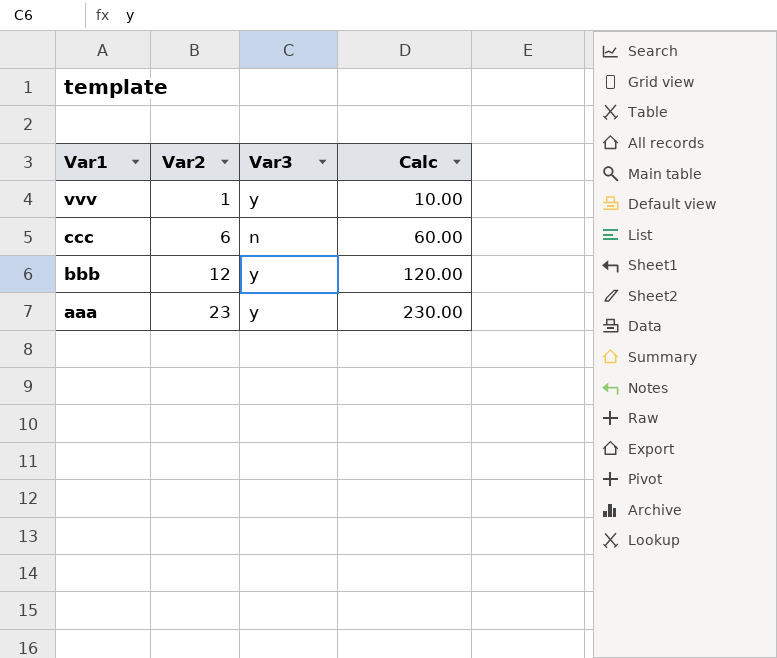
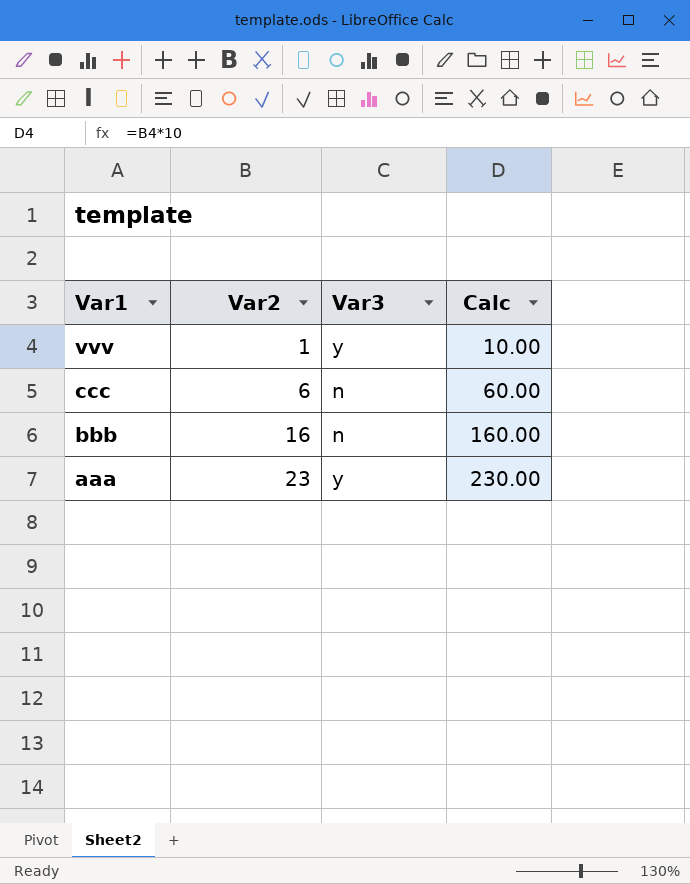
bbb | Var2: 12 -> 16
bbb | Var3: y -> n
bbb | Calc: 120.00 -> 160.00

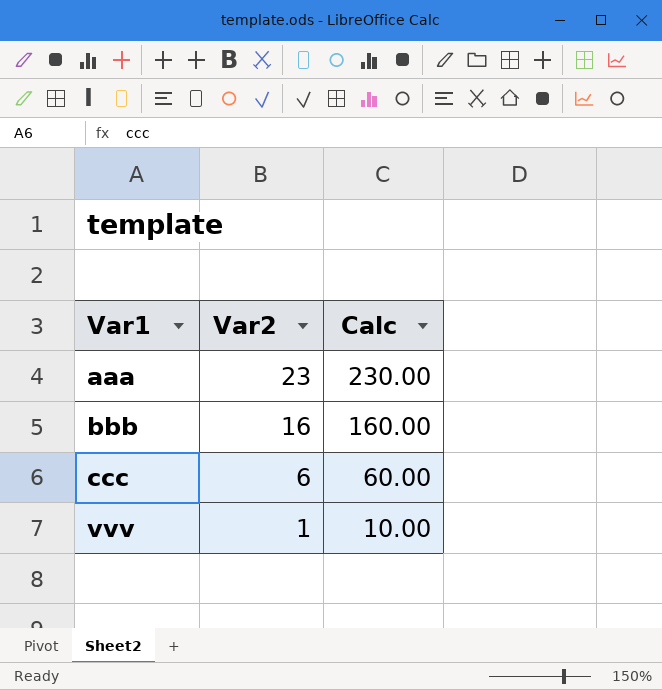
row order: Var1 descending -> Var1 ascending
column Var3 | position: 3 -> none

